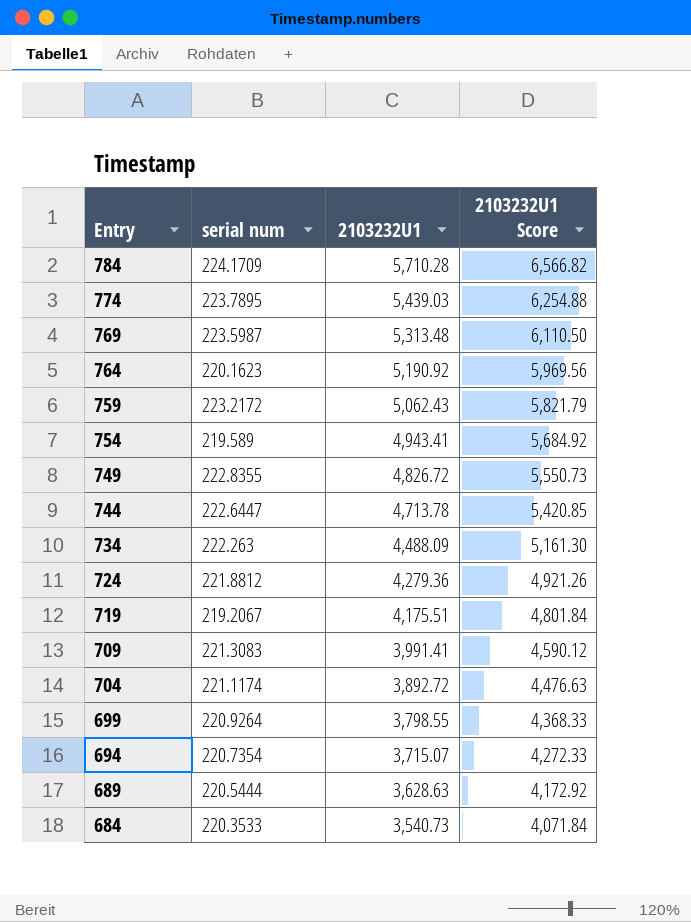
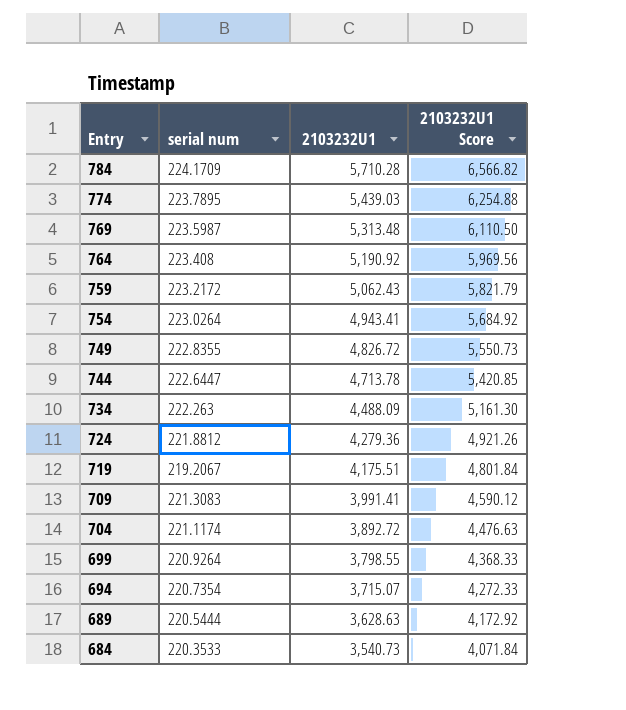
764 | serial num: 220.1623 -> 223.408
754 | serial num: 219.589 -> 223.0264

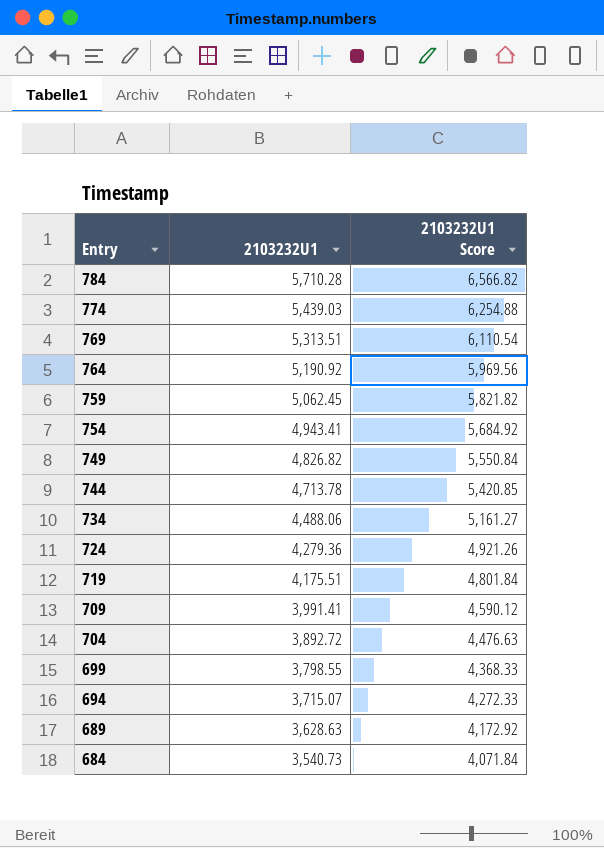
column serial num | position: 2 -> none
769 | 2103232U1: 5,313.48 -> 5,313.51
769 | 2103232U1 Score: 6,110.50 -> 6,110.54
759 | 2103232U1: 5,062.43 -> 5,062.45
759 | 2103232U1 Score: 5,821.79 -> 5,821.82
749 | 2103232U1: 4,826.72 -> 4,826.82
749 | 2103232U1 Score: 5,550.73 -> 5,550.84
734 | 2103232U1: 4,488.09 -> 4,488.06
734 | 2103232U1 Score: 5,161.30 -> 5,161.27

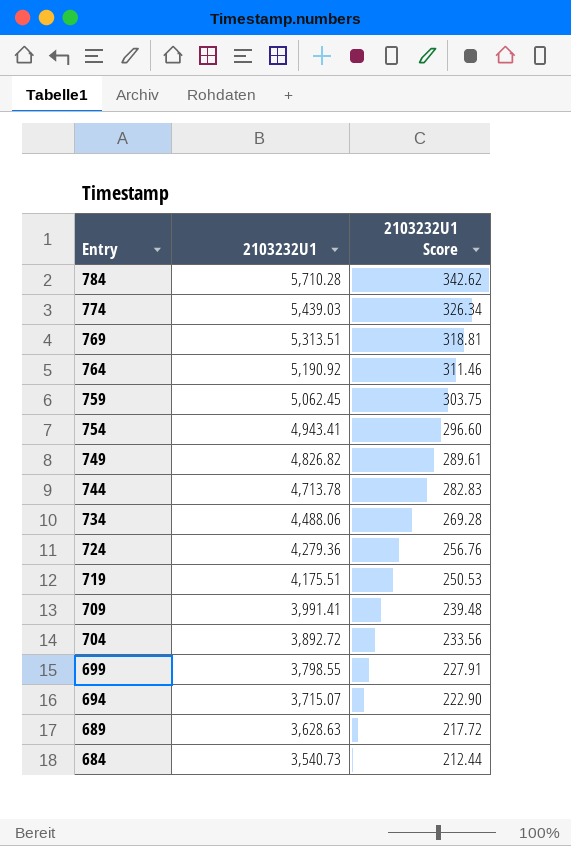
column 2103232U1 Score | formula: [2103232U1] * 1.15 -> [2103232U1] * 0.06

